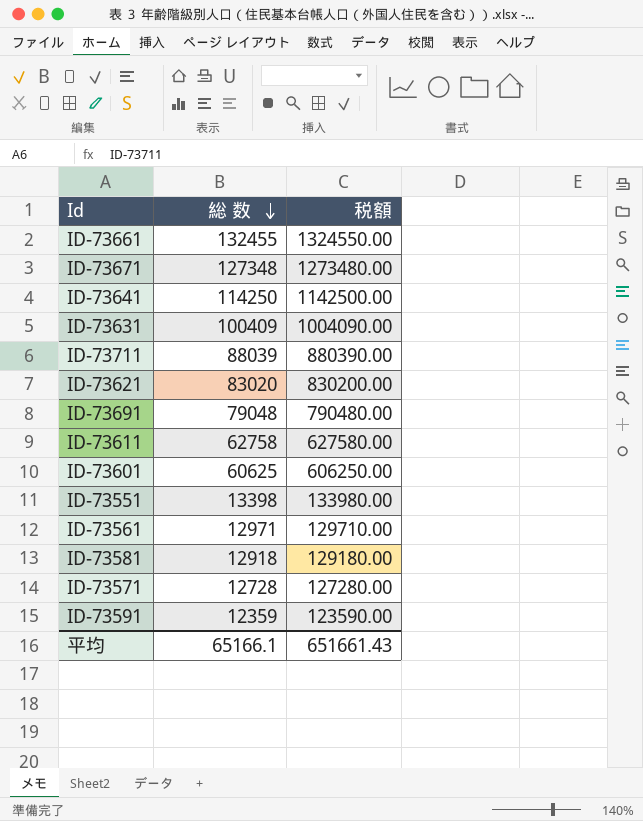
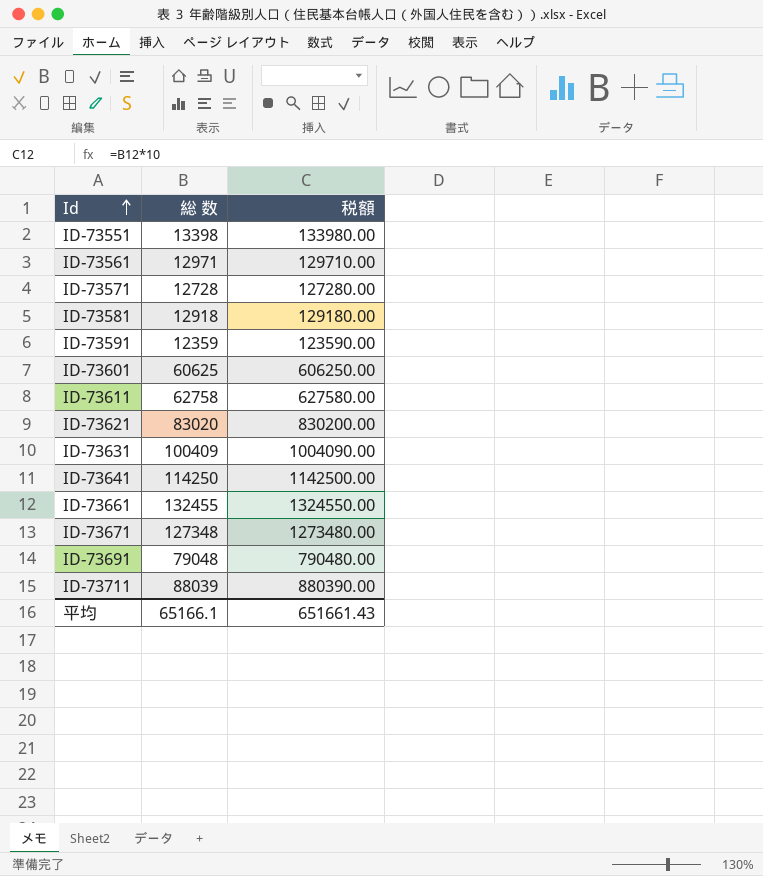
row order: 総 数 descending -> Id ascending

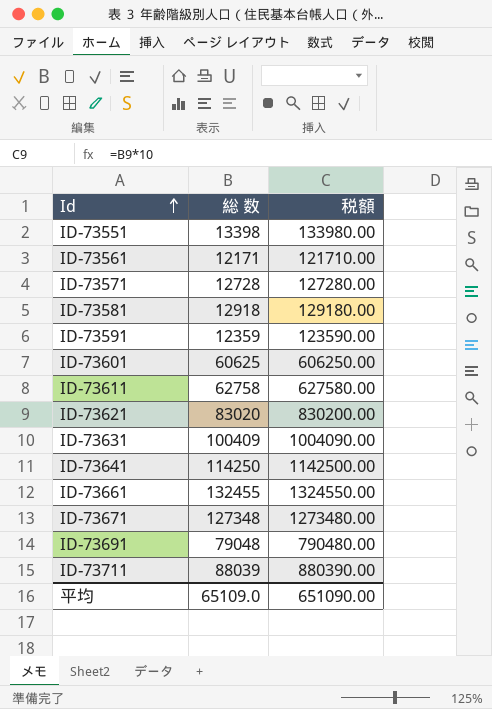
ID-73561 | 総 数: 12971 -> 12171
ID-73561 | 税額: 129710.00 -> 121710.00
平均 | 総 数: 65166.1 -> 65109.0
平均 | 税額: 651661.43 -> 651090.00

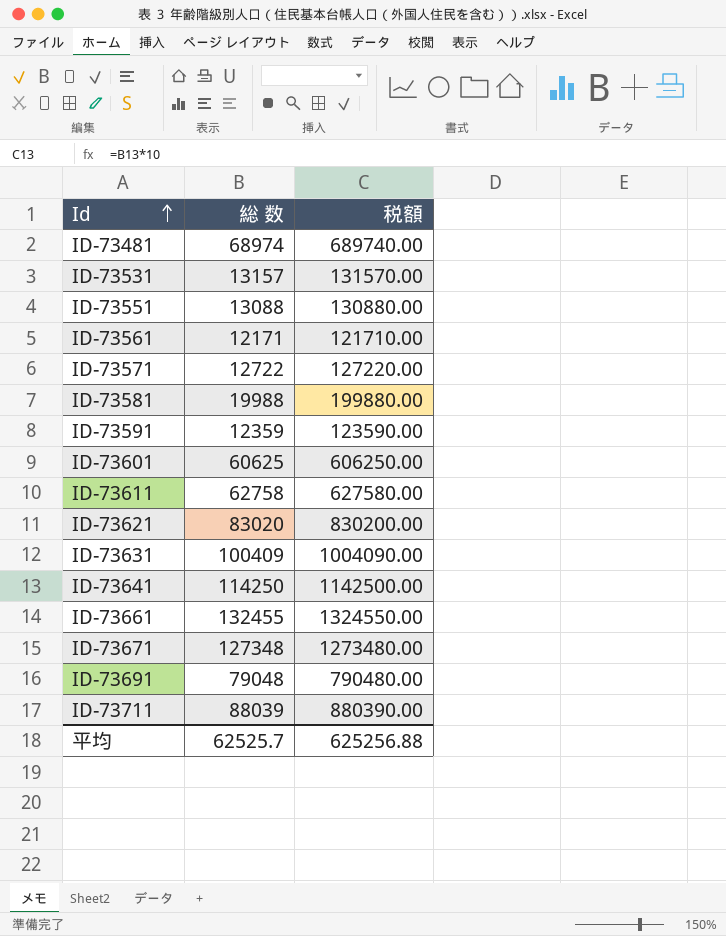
row ID-73481: none -> 68974 | 689740.00
row ID-73531: none -> 13157 | 131570.00
ID-73551 | 総 数: 13398 -> 13088
ID-73551 | 税額: 133980.00 -> 130880.00
ID-73571 | 総 数: 12728 -> 12722
ID-73571 | 税額: 127280.00 -> 127220.00
ID-73581 | 総 数: 12918 -> 19988
ID-73581 | 税額: 129180.00 -> 199880.00
平均 | 総 数: 65109.0 -> 62525.7
平均 | 税額: 651090.00 -> 625256.88

